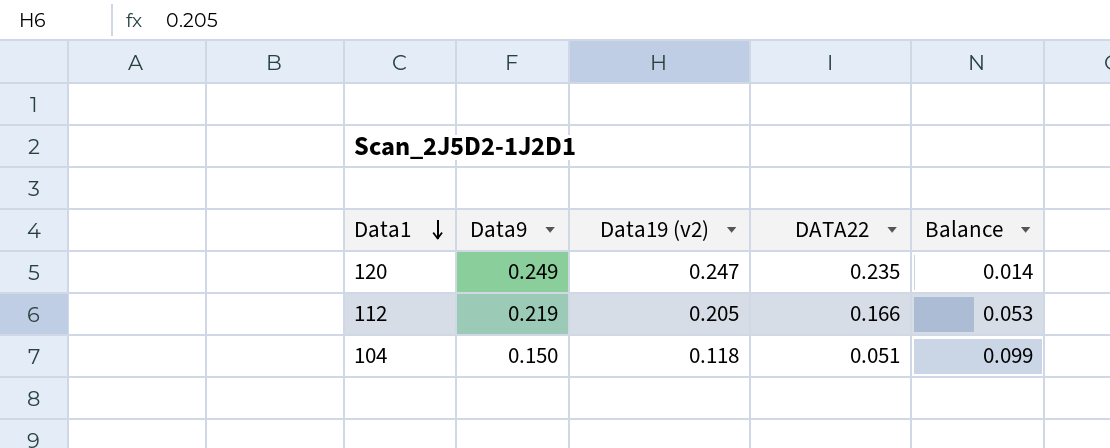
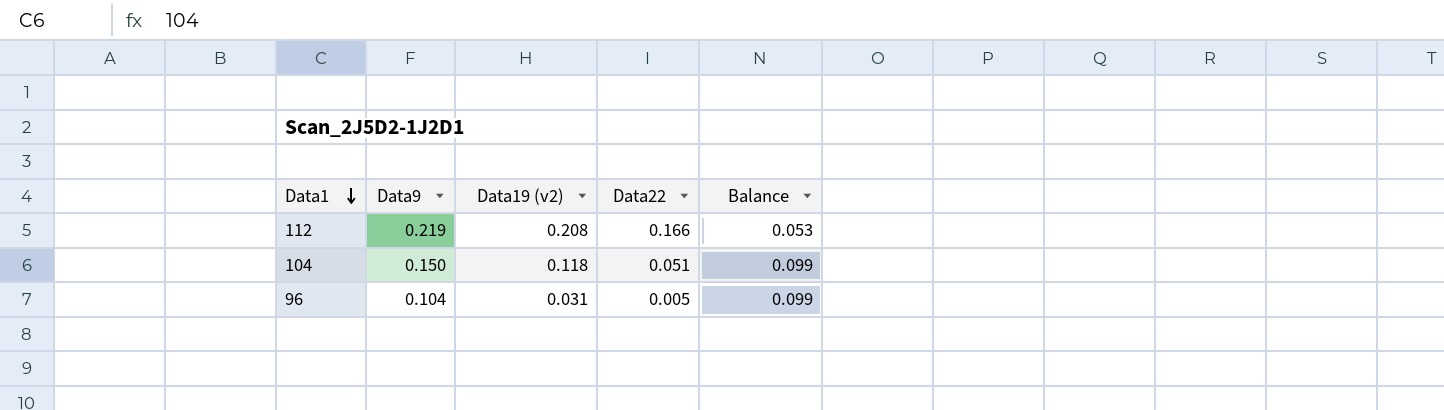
column name: DATA22 -> Data22
row 120: 0.249 | 0.247 | 0.235 | 0.014 -> none
112 | Data19 (v2): 0.205 -> 0.208
row 96: none -> 0.104 | 0.031 | 0.005 | 0.099

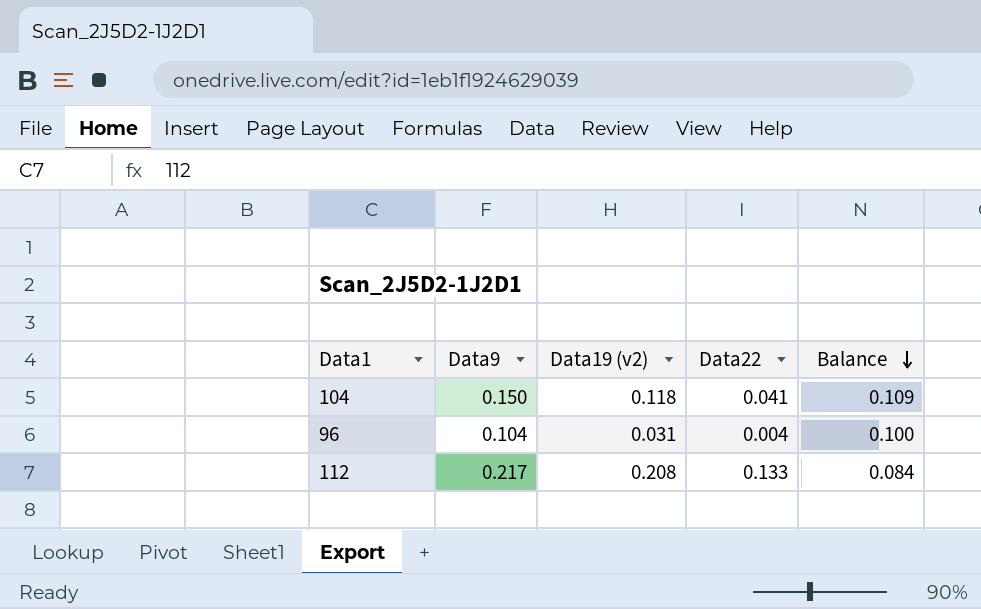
row order: Data1 descending -> Balance descending
104 | Data22: 0.051 -> 0.041
104 | Balance: 0.099 -> 0.109
96 | Data22: 0.005 -> 0.004
96 | Balance: 0.099 -> 0.100
112 | Data9: 0.219 -> 0.217
112 | Data22: 0.166 -> 0.133
112 | Balance: 0.053 -> 0.084

